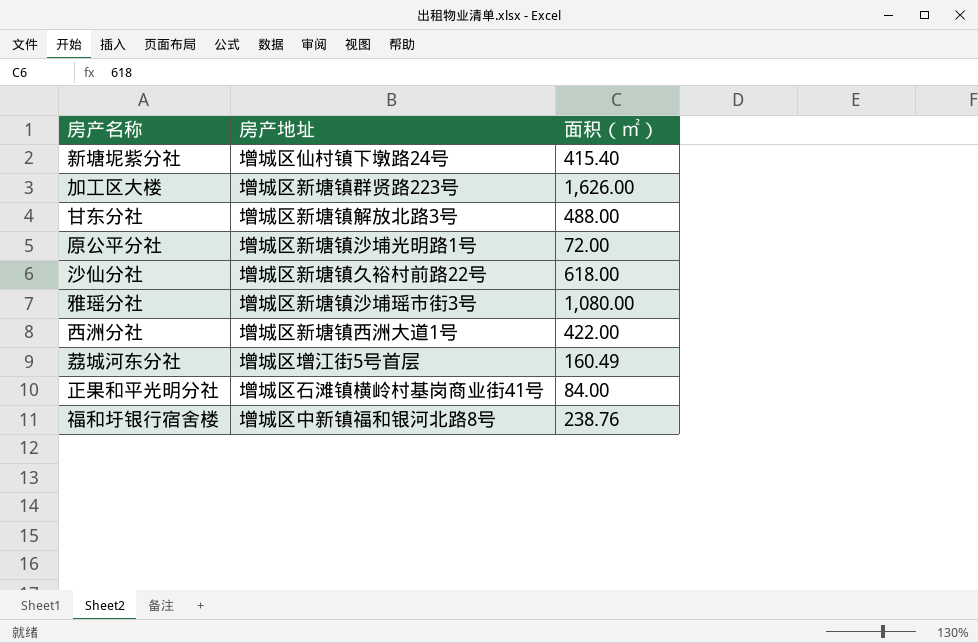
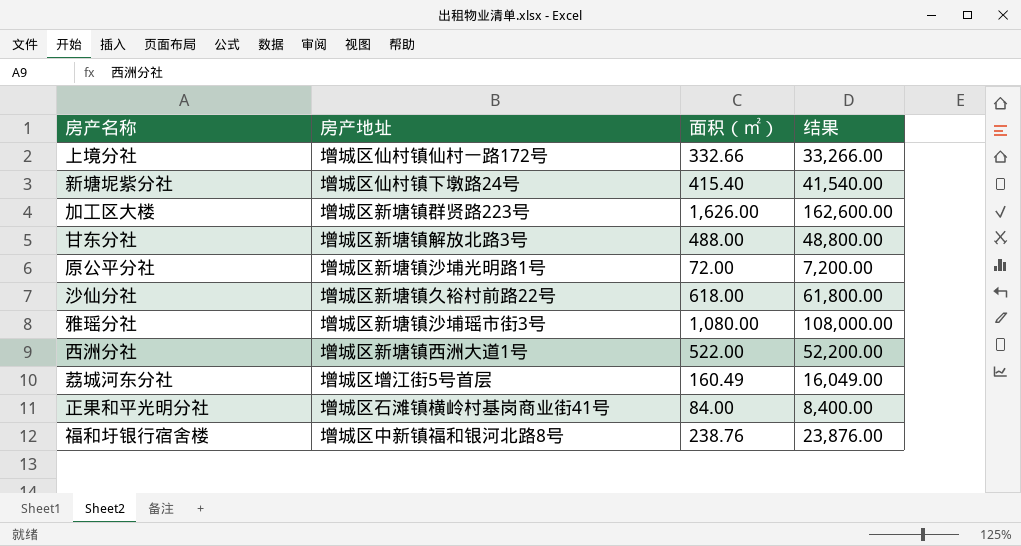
column 结果 | formula: none -> [面积（㎡）] * 100
row 上境分社: none -> 增城区仙村镇仙村一路172号 | 332.66 | 33,266.00
西洲分社 | 面积（㎡）: 422.00 -> 522.00

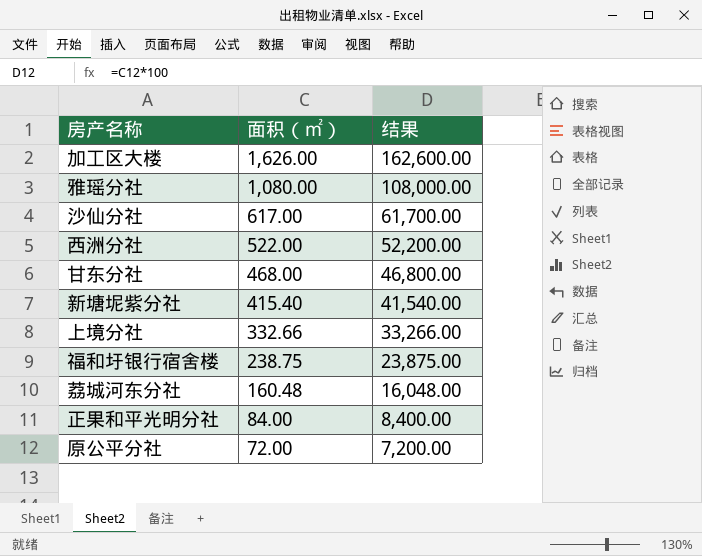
row order: none -> 面积（㎡） descending
column 房产地址 | position: 2 -> none
沙仙分社 | 面积（㎡）: 618.00 -> 617.00
沙仙分社 | 结果: 61,800.00 -> 61,700.00
甘东分社 | 面积（㎡）: 488.00 -> 468.00
甘东分社 | 结果: 48,800.00 -> 46,800.00
福和圩银行宿舍楼 | 面积（㎡）: 238.76 -> 238.75
福和圩银行宿舍楼 | 结果: 23,876.00 -> 23,875.00
荔城河东分社 | 面积（㎡）: 160.49 -> 160.48
荔城河东分社 | 结果: 16,049.00 -> 16,048.00

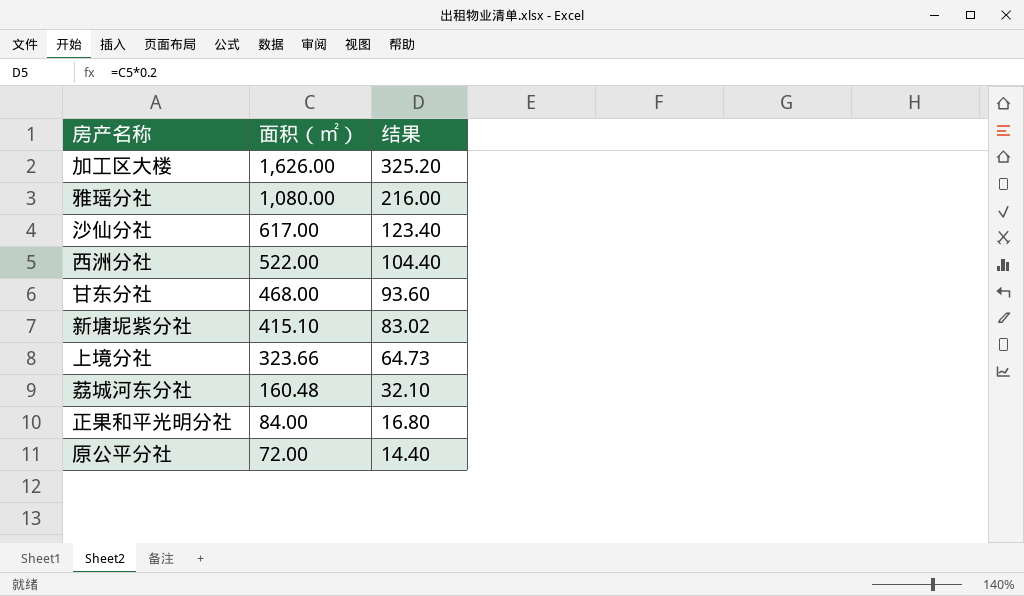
column 结果 | formula: [面积（㎡）] * 100 -> [面积（㎡）] * 0.2
row 福和圩银行宿舍楼: 238.75 | 23,875.00 -> none
新塘坭紫分社 | 面积（㎡）: 415.40 -> 415.10
上境分社 | 面积（㎡）: 332.66 -> 323.66

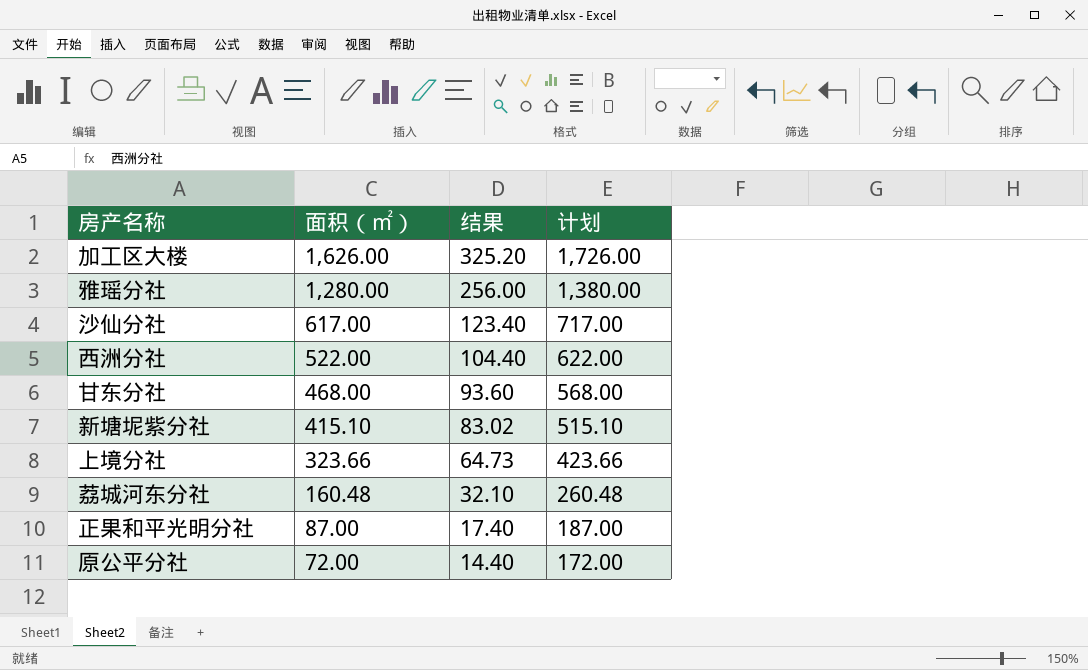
column 计划 | formula: none -> [面积（㎡）] + 100
雅瑶分社 | 面积（㎡）: 1,080.00 -> 1,280.00
雅瑶分社 | 结果: 216.00 -> 256.00
正果和平光明分社 | 面积（㎡）: 84.00 -> 87.00
正果和平光明分社 | 结果: 16.80 -> 17.40

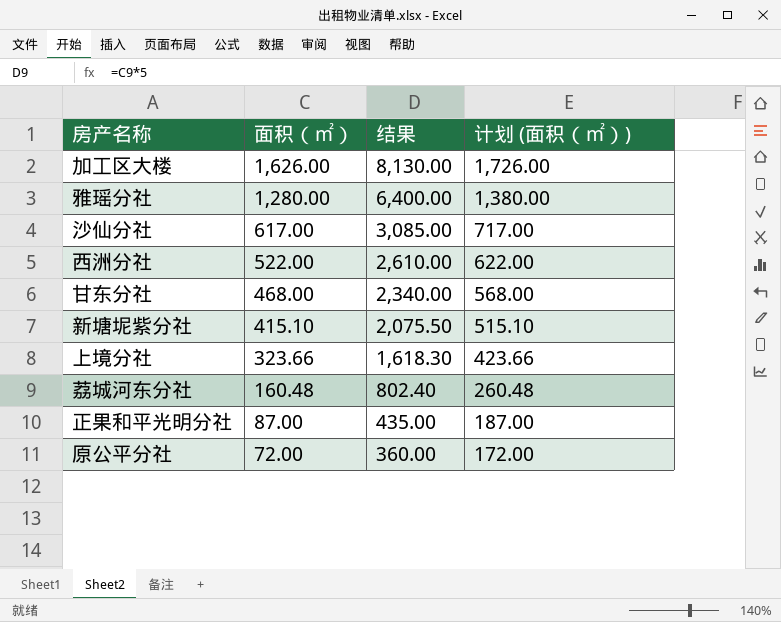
column 结果 | formula: [面积（㎡）] * 0.2 -> [面积（㎡）] * 5
column name: 计划 -> 计划 (面积（㎡）)

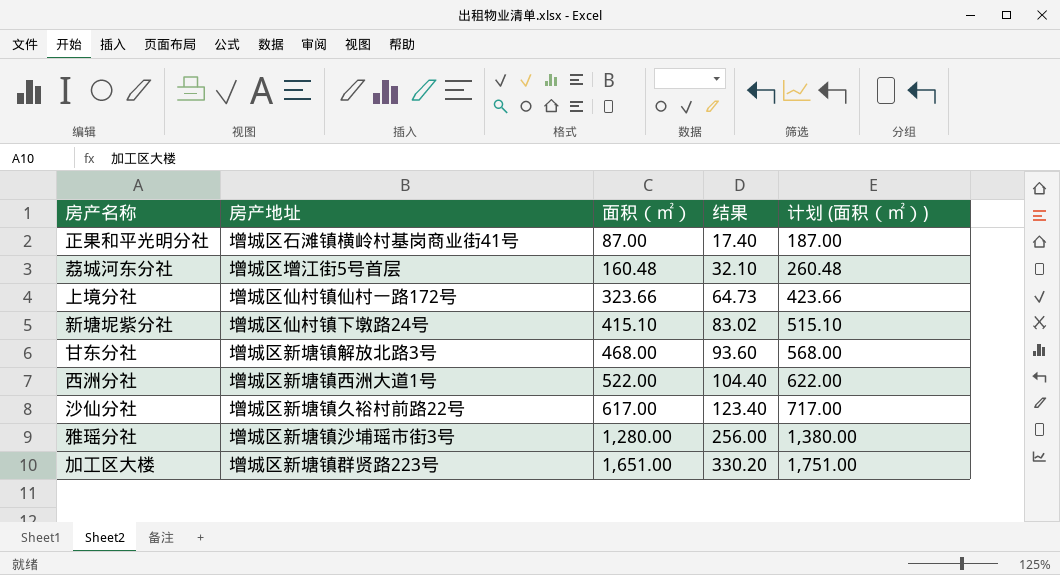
row order: 面积（㎡） descending -> 面积（㎡） ascending
column 房产地址 | position: none -> 2
column 结果 | formula: [面积（㎡）] * 5 -> [面积（㎡）] * 0.2
row 原公平分社: 72.00 | 360.00 | 172.00 -> none
加工区大楼 | 面积（㎡）: 1,626.00 -> 1,651.00
加工区大楼 | 计划 (面积（㎡）): 1,726.00 -> 1,751.00

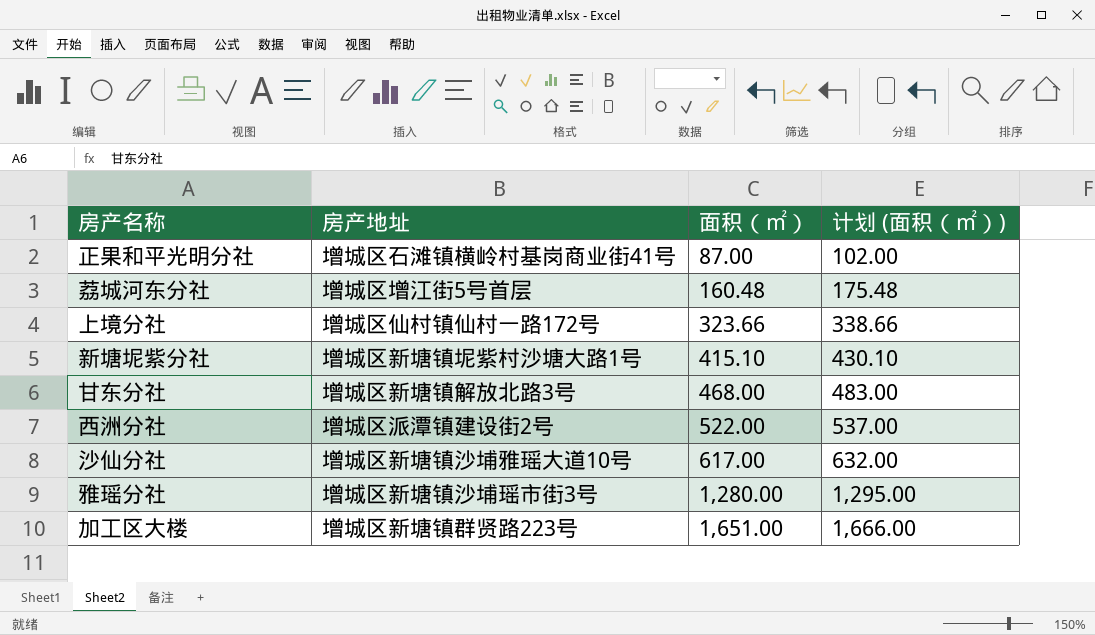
column 结果 | formula: [面积（㎡）] * 0.2 -> none
column 计划 (面积（㎡）) | formula: [面积（㎡）] + 100 -> [面积（㎡）] + 15
新塘坭紫分社 | 房产地址: 增城区仙村镇下墩路24号 -> 增城区新塘镇坭紫村沙塘大路1号
西洲分社 | 房产地址: 增城区新塘镇西洲大道1号 -> 增城区派潭镇建设街2号
沙仙分社 | 房产地址: 增城区新塘镇久裕村前路22号 -> 增城区新塘镇沙埔雅瑶大道10号

